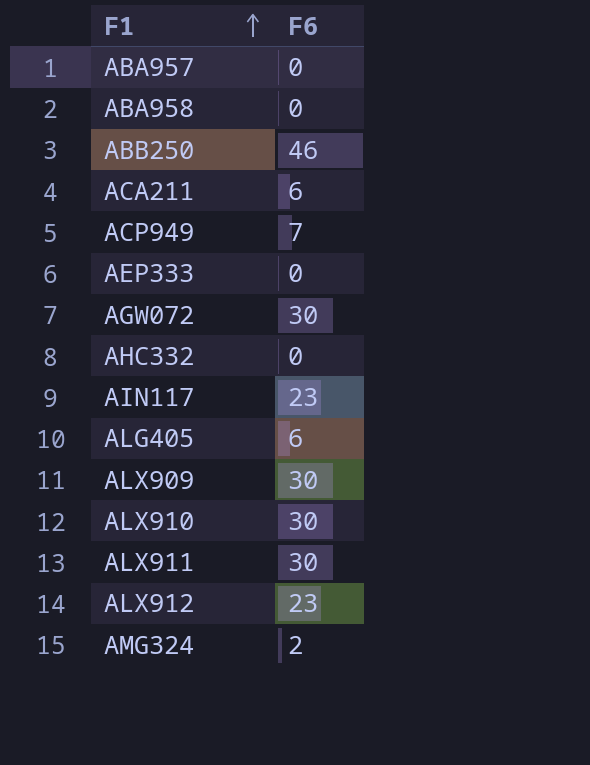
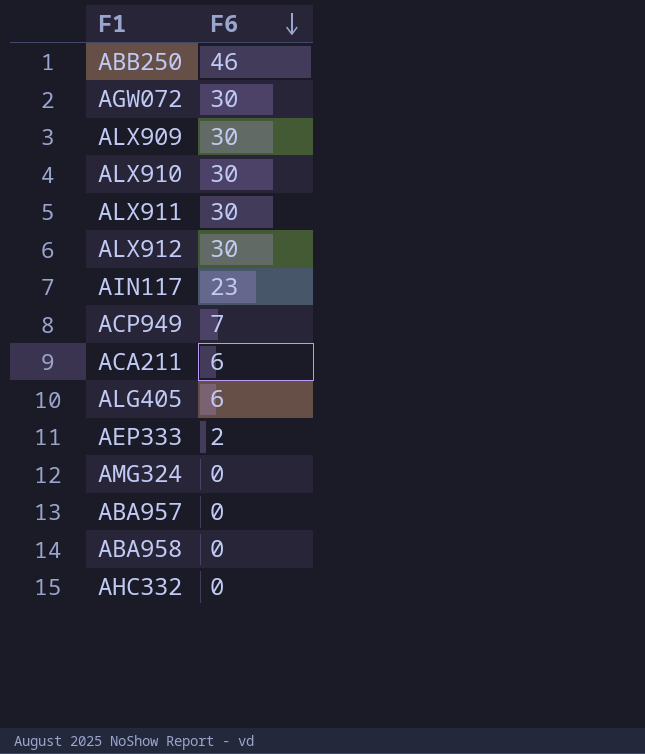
row order: F1 ascending -> F6 descending
ALX912 | F6: 23 -> 30
AEP333 | F6: 0 -> 2
AMG324 | F6: 2 -> 0

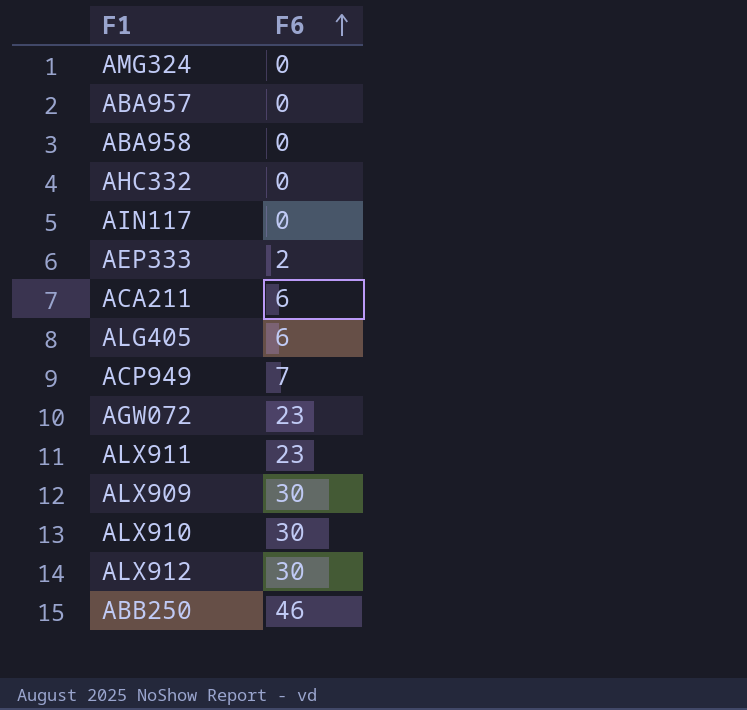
row order: F6 descending -> F6 ascending
AIN117 | F6: 23 -> 0
AGW072 | F6: 30 -> 23
ALX911 | F6: 30 -> 23

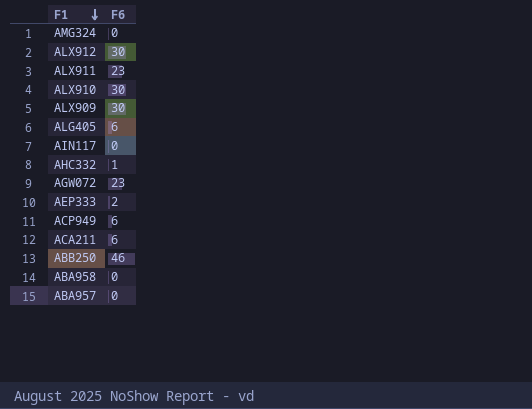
row order: F6 ascending -> F1 descending
AHC332 | F6: 0 -> 1
ACP949 | F6: 7 -> 6

